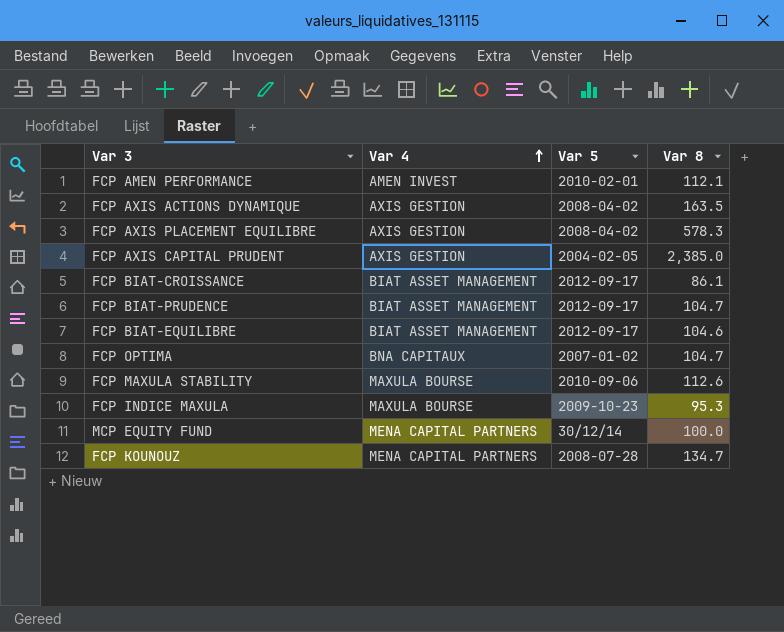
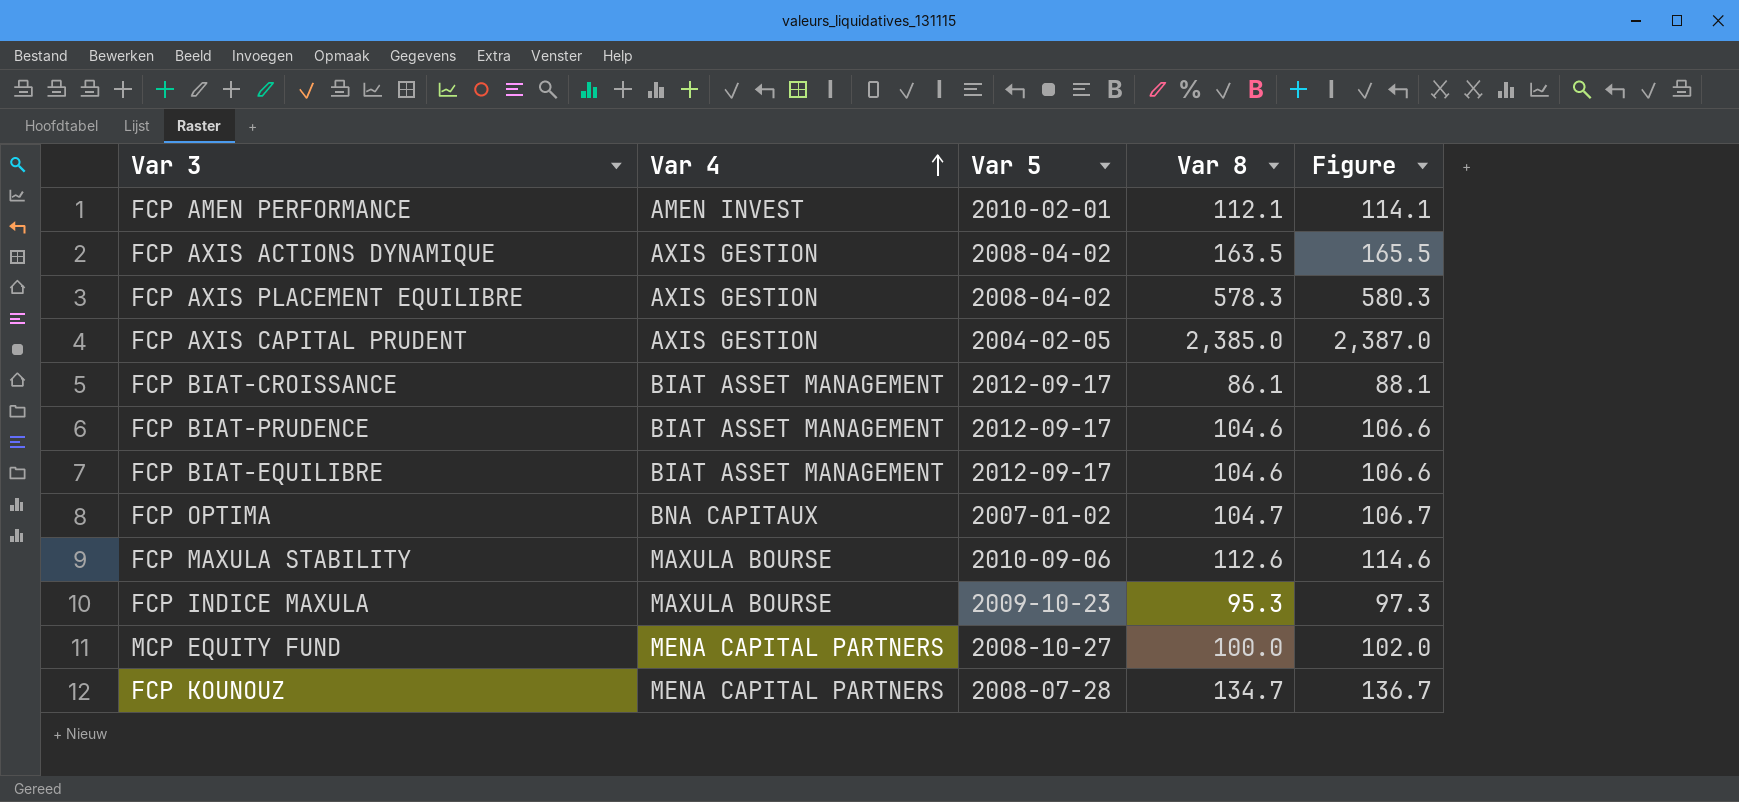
column Figure | formula: none -> [Var 8] + 2
FCP BIAT-PRUDENCE | Var 8: 104.7 -> 104.6
MCP EQUITY FUND | Var 5: 30/12/14 -> 2008-10-27

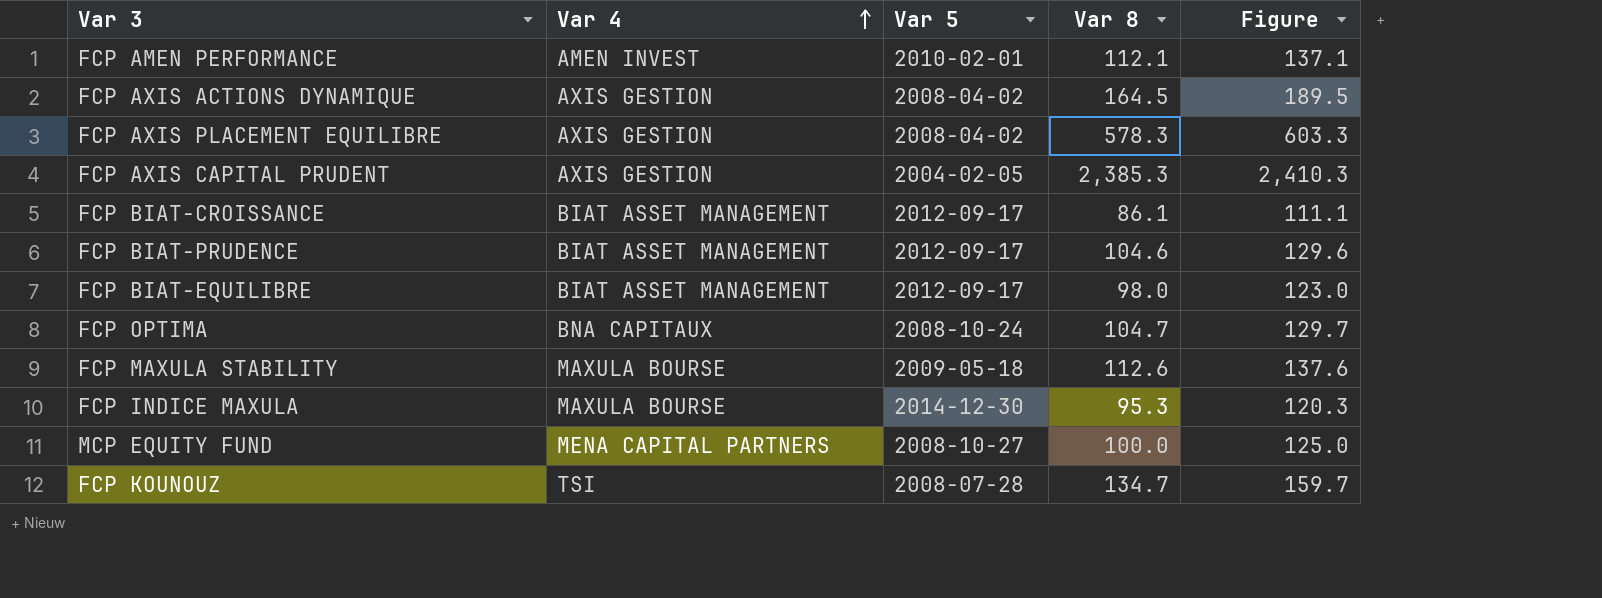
column Figure | formula: [Var 8] + 2 -> [Var 8] + 25
FCP AXIS ACTIONS DYNAMIQUE | Var 8: 163.5 -> 164.5
FCP AXIS CAPITAL PRUDENT | Var 8: 2,385.0 -> 2,385.3
FCP BIAT-EQUILIBRE | Var 8: 104.6 -> 98.0
FCP OPTIMA | Var 5: 2007-01-02 -> 2008-10-24
FCP MAXULA STABILITY | Var 5: 2010-09-06 -> 2009-05-18
FCP INDICE MAXULA | Var 5: 2009-10-23 -> 2014-12-30
FCP KOUNOUZ | Var 4: MENA CAPITAL PARTNERS -> TSI

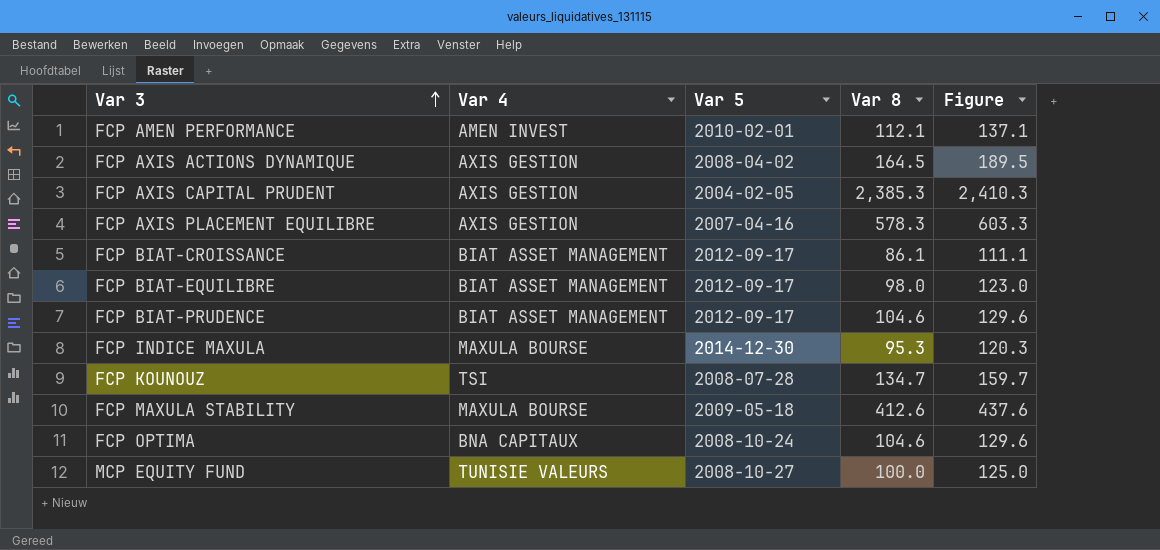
row order: Var 4 ascending -> Var 3 ascending
FCP AXIS PLACEMENT EQUILIBRE | Var 5: 2008-04-02 -> 2007-04-16
FCP MAXULA STABILITY | Var 8: 112.6 -> 412.6
FCP MAXULA STABILITY | Figure: 137.6 -> 437.6
FCP OPTIMA | Var 8: 104.7 -> 104.6
FCP OPTIMA | Figure: 129.7 -> 129.6
MCP EQUITY FUND | Var 4: MENA CAPITAL PARTNERS -> TUNISIE VALEURS

